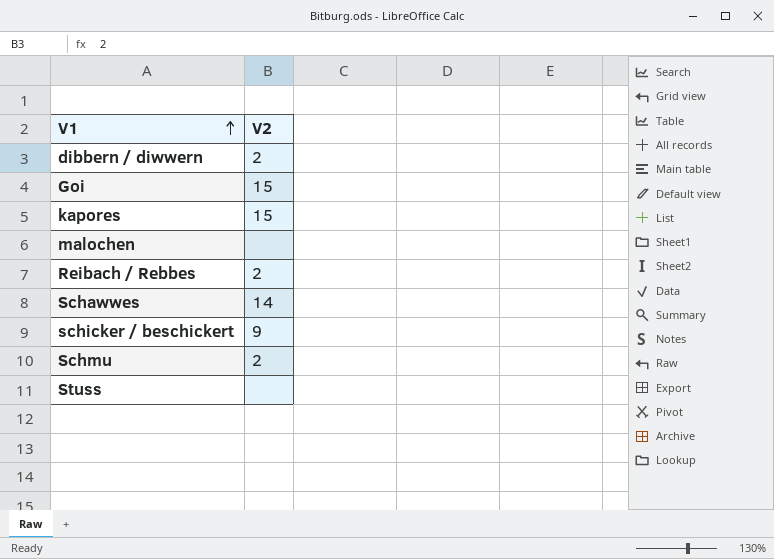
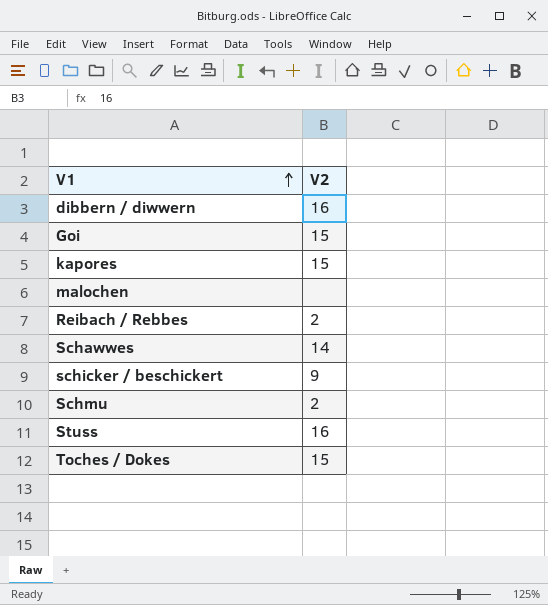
dibbern / diwwern | V2: 2 -> 16
Stuss | V2: none -> 16
row Toches / Dokes: none -> 15

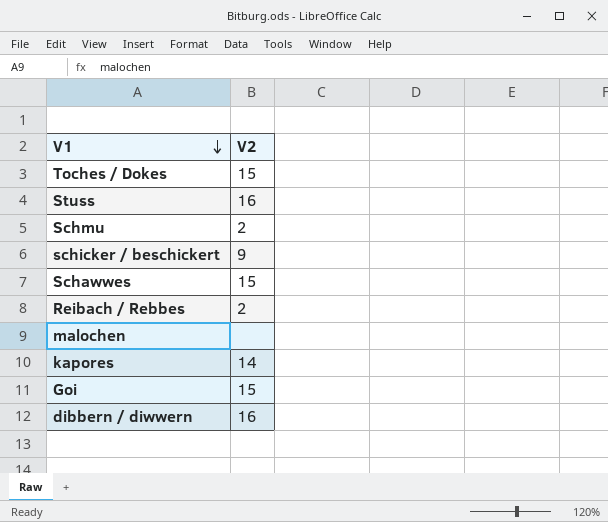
row order: V1 ascending -> V1 descending
Schawwes | V2: 14 -> 15
kapores | V2: 15 -> 14

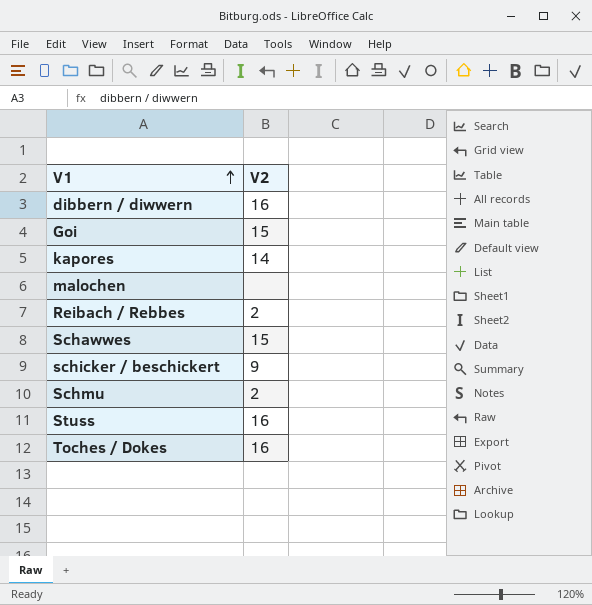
row order: V1 descending -> V1 ascending
Toches / Dokes | V2: 15 -> 16

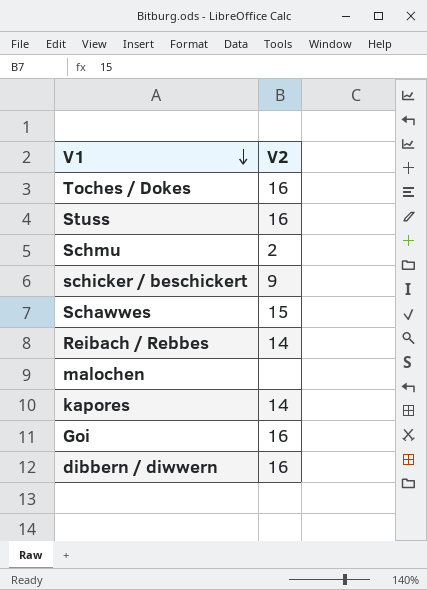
row order: V1 ascending -> V1 descending
Reibach / Rebbes | V2: 2 -> 14
Goi | V2: 15 -> 16

